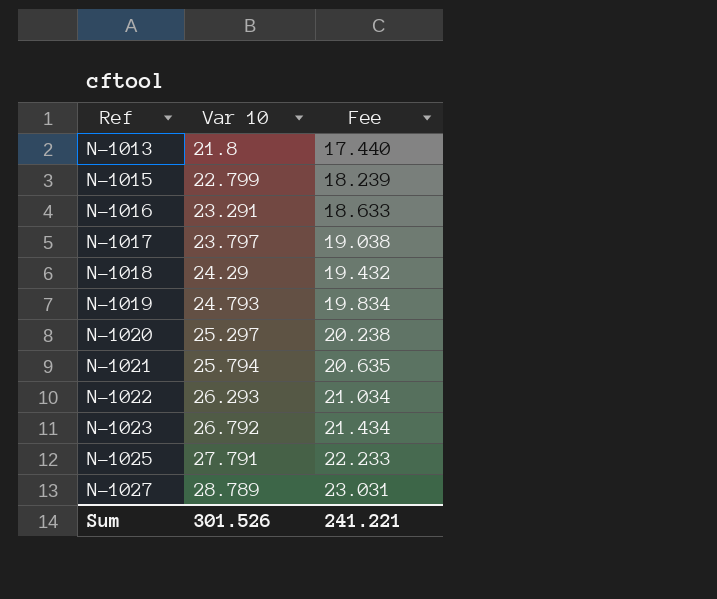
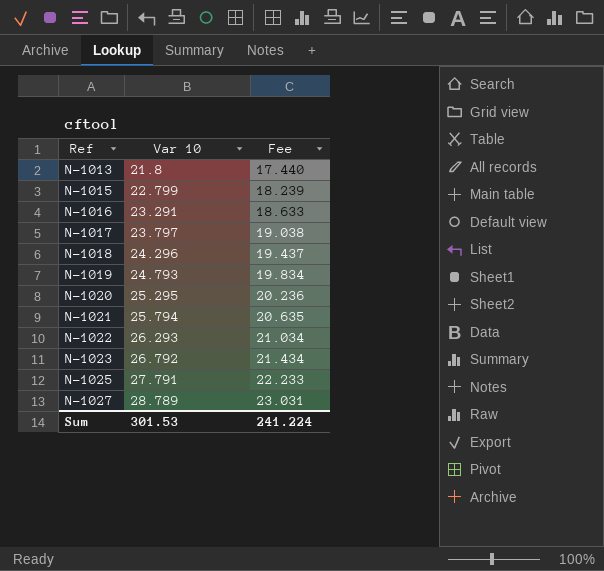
N-1018 | Var 10: 24.29 -> 24.296
N-1018 | Fee: 19.432 -> 19.437
N-1020 | Var 10: 25.297 -> 25.295
N-1020 | Fee: 20.238 -> 20.236
Sum | Var 10: 301.526 -> 301.53
Sum | Fee: 241.221 -> 241.224

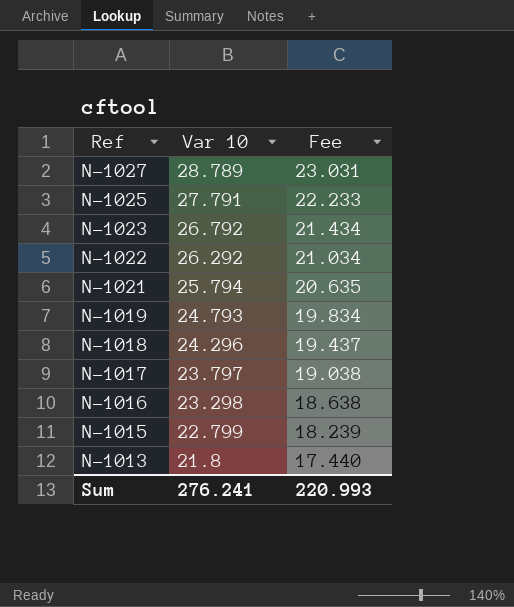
row order: Ref ascending -> Ref descending
row N-1020: 25.295 | 20.236 -> none
N-1022 | Var 10: 26.293 -> 26.292
N-1016 | Var 10: 23.291 -> 23.298
N-1016 | Fee: 18.633 -> 18.638
Sum | Var 10: 301.53 -> 276.241
Sum | Fee: 241.224 -> 220.993

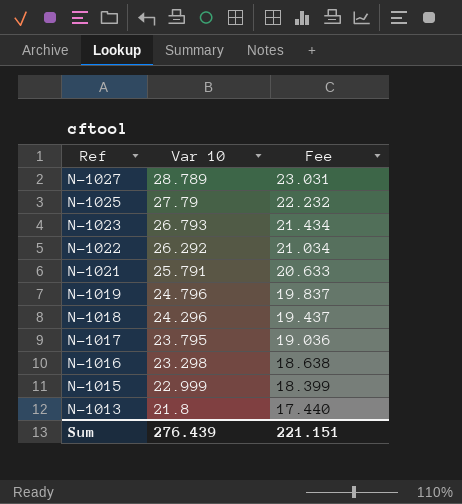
N-1025 | Var 10: 27.791 -> 27.79
N-1025 | Fee: 22.233 -> 22.232
N-1023 | Var 10: 26.792 -> 26.793
N-1021 | Var 10: 25.794 -> 25.791
N-1021 | Fee: 20.635 -> 20.633
N-1019 | Var 10: 24.793 -> 24.796
N-1019 | Fee: 19.834 -> 19.837
N-1017 | Var 10: 23.797 -> 23.795
N-1017 | Fee: 19.038 -> 19.036
N-1015 | Var 10: 22.799 -> 22.999
N-1015 | Fee: 18.239 -> 18.399
Sum | Var 10: 276.241 -> 276.439
Sum | Fee: 220.993 -> 221.151

